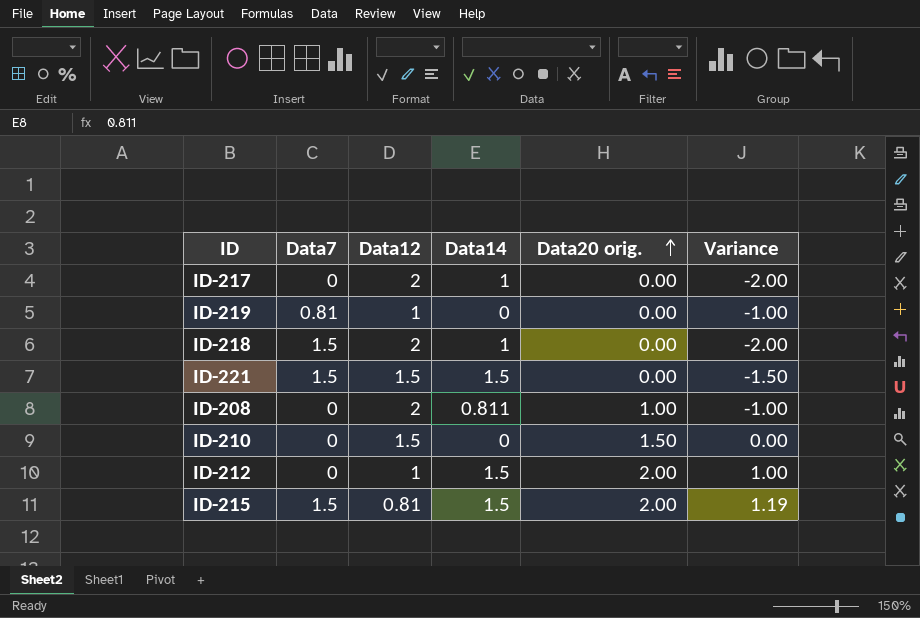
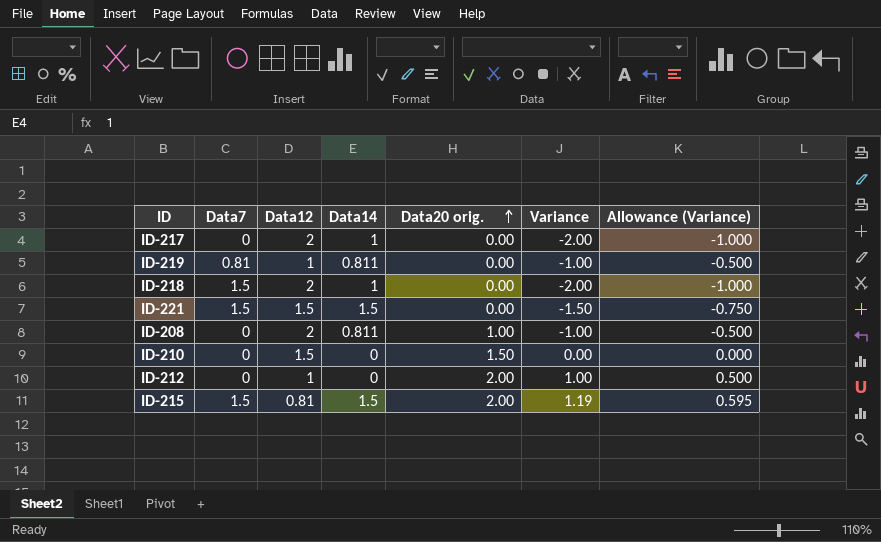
column Allowance (Variance) | formula: none -> [Variance] * 0.5
ID-219 | Data14: 0 -> 0.811
ID-212 | Data14: 1.5 -> 0

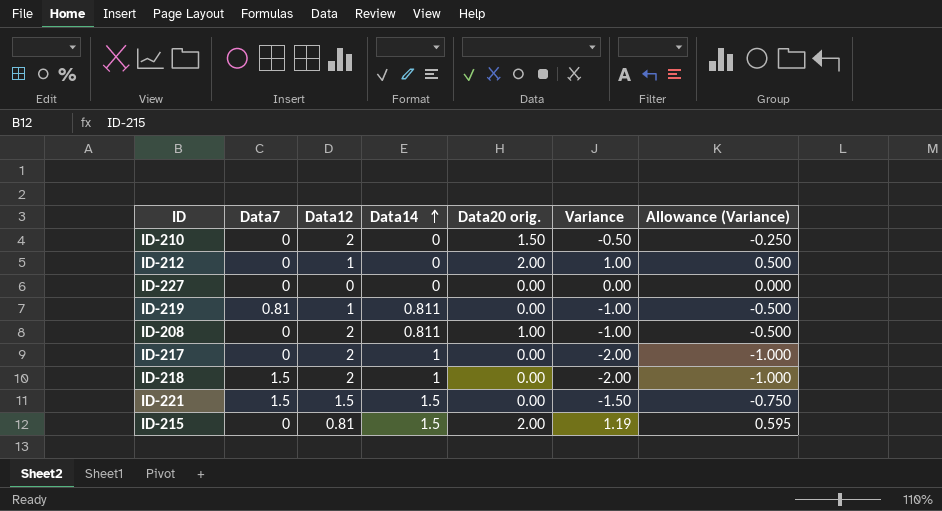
row order: Data20 orig. ascending -> Data14 ascending
ID-210 | Data12: 1.5 -> 2
ID-210 | Variance: 0.00 -> -0.50
ID-210 | Allowance (Variance): 0.000 -> -0.250
row ID-227: none -> 0 | 0 | 0 | 0.00 | 0.00 | 0.000
ID-215 | Data7: 1.5 -> 0

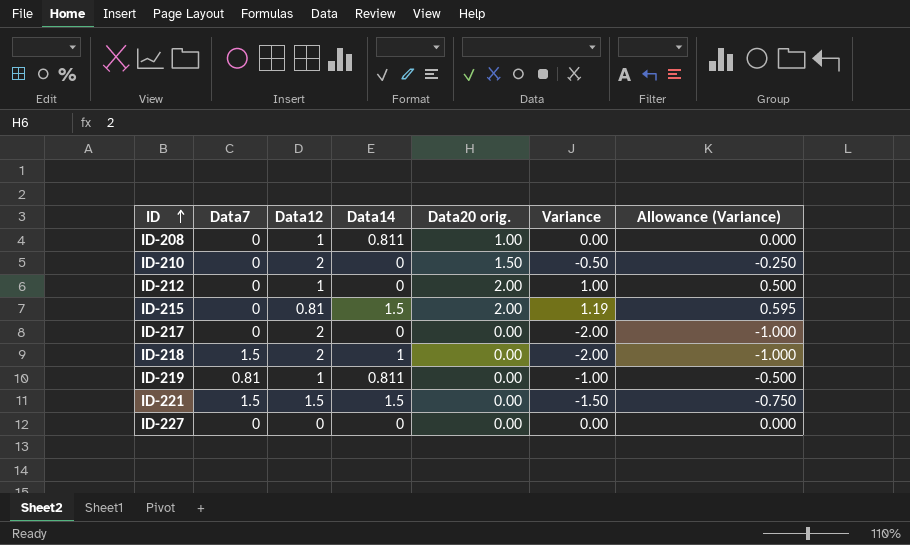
row order: Data14 ascending -> ID ascending
ID-208 | Data12: 2 -> 1
ID-208 | Variance: -1.00 -> 0.00
ID-208 | Allowance (Variance): -0.500 -> 0.000
ID-217 | Data14: 1 -> 0

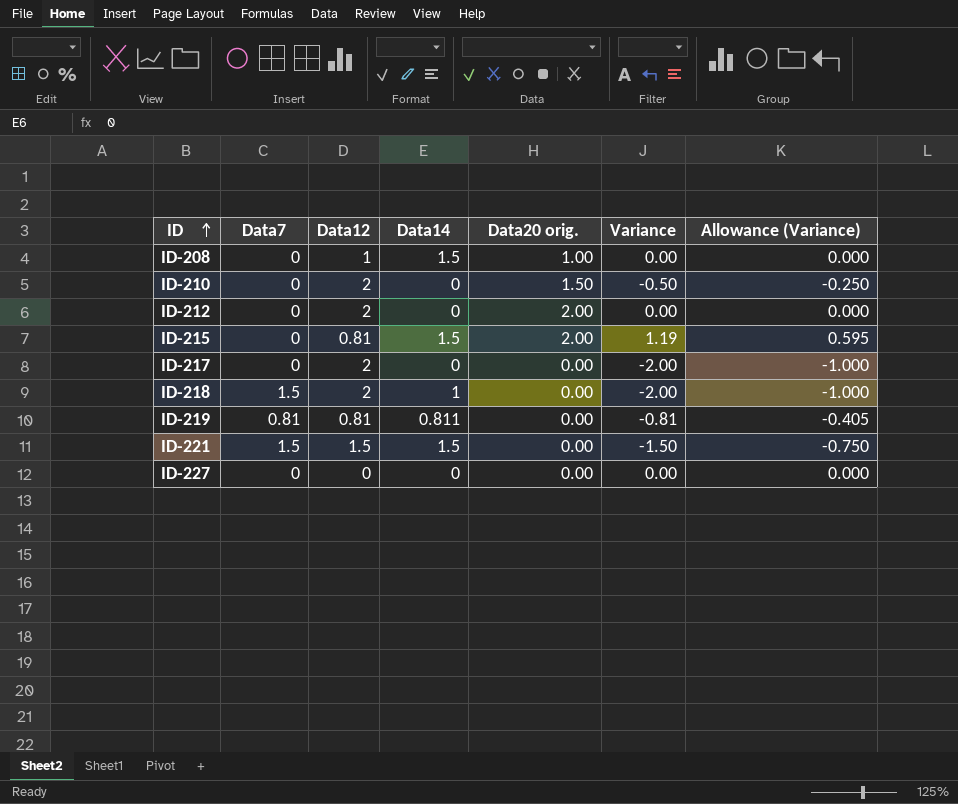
ID-208 | Data14: 0.811 -> 1.5
ID-212 | Data12: 1 -> 2
ID-212 | Variance: 1.00 -> 0.00
ID-212 | Allowance (Variance): 0.500 -> 0.000
ID-219 | Data12: 1 -> 0.81
ID-219 | Variance: -1.00 -> -0.81
ID-219 | Allowance (Variance): -0.500 -> -0.405

